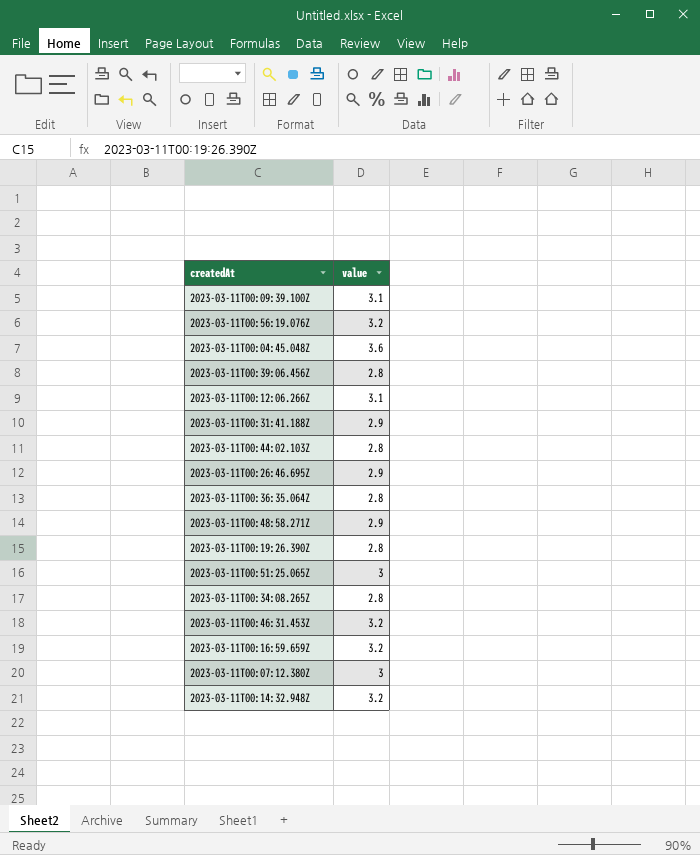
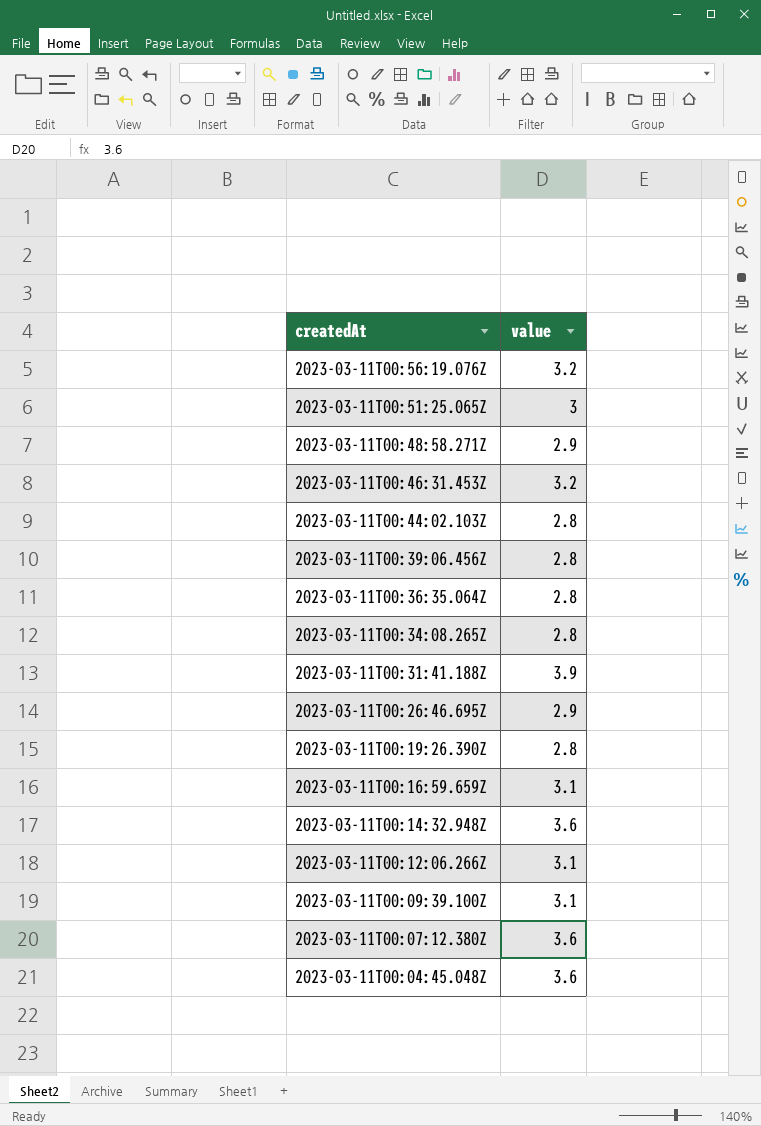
row order: none -> createdAt descending
2023-03-11T00:31:41.188Z | value: 2.9 -> 3.9
2023-03-11T00:16:59.659Z | value: 3.2 -> 3.1
2023-03-11T00:14:32.948Z | value: 3.2 -> 3.6
2023-03-11T00:07:12.380Z | value: 3 -> 3.6

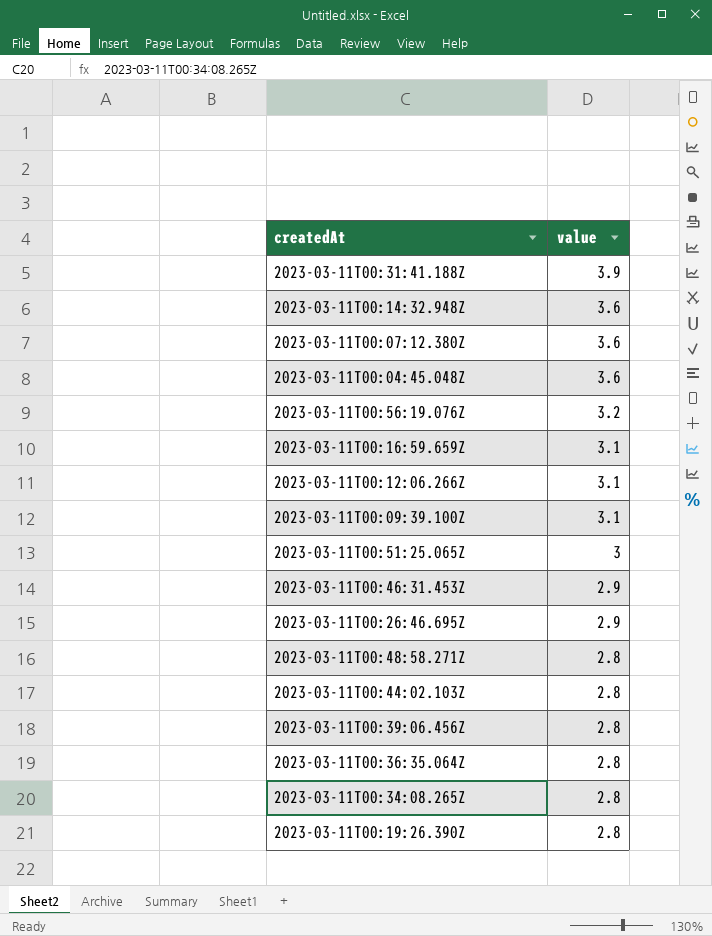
row order: createdAt descending -> value descending
2023-03-11T00:46:31.453Z | value: 3.2 -> 2.9
2023-03-11T00:48:58.271Z | value: 2.9 -> 2.8

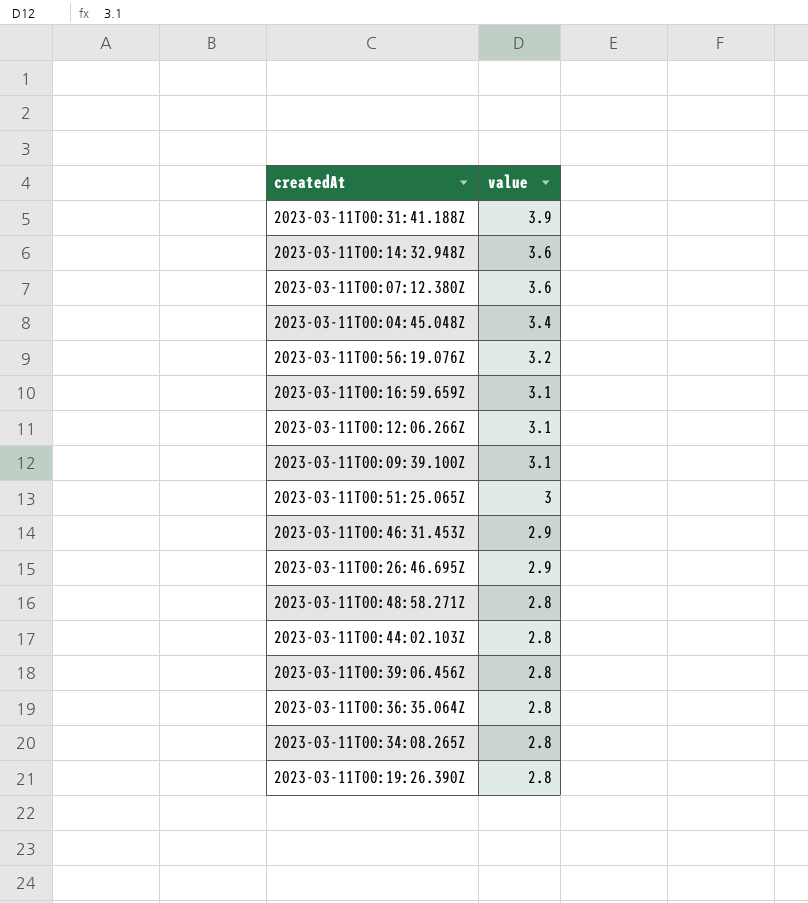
2023-03-11T00:04:45.048Z | value: 3.6 -> 3.4

